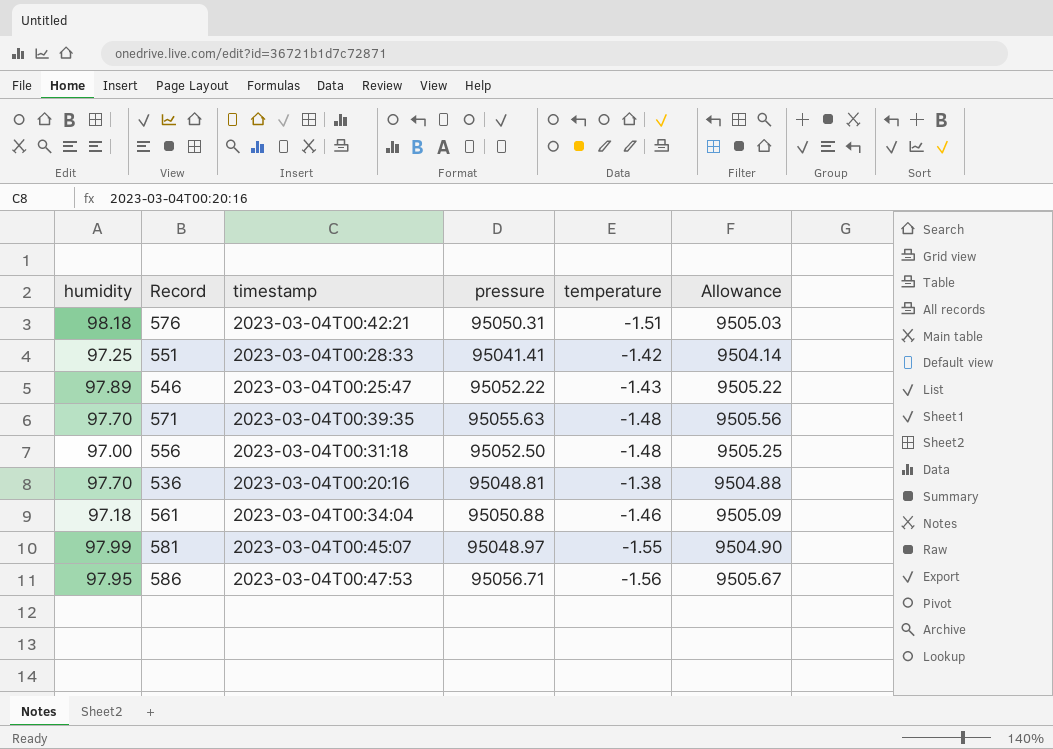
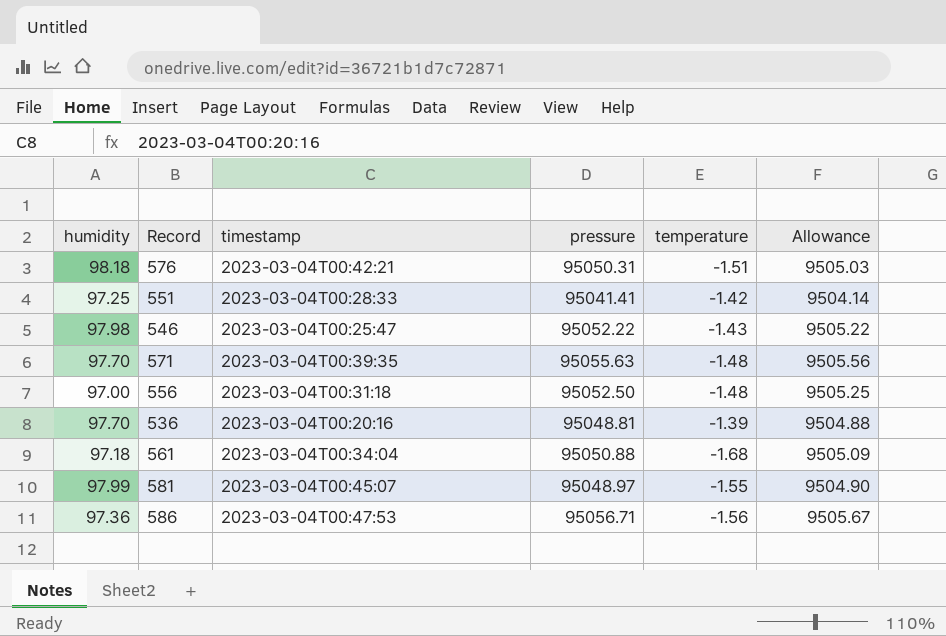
546 | humidity: 97.89 -> 97.98
536 | temperature: -1.38 -> -1.39
561 | temperature: -1.46 -> -1.68
586 | humidity: 97.95 -> 97.36

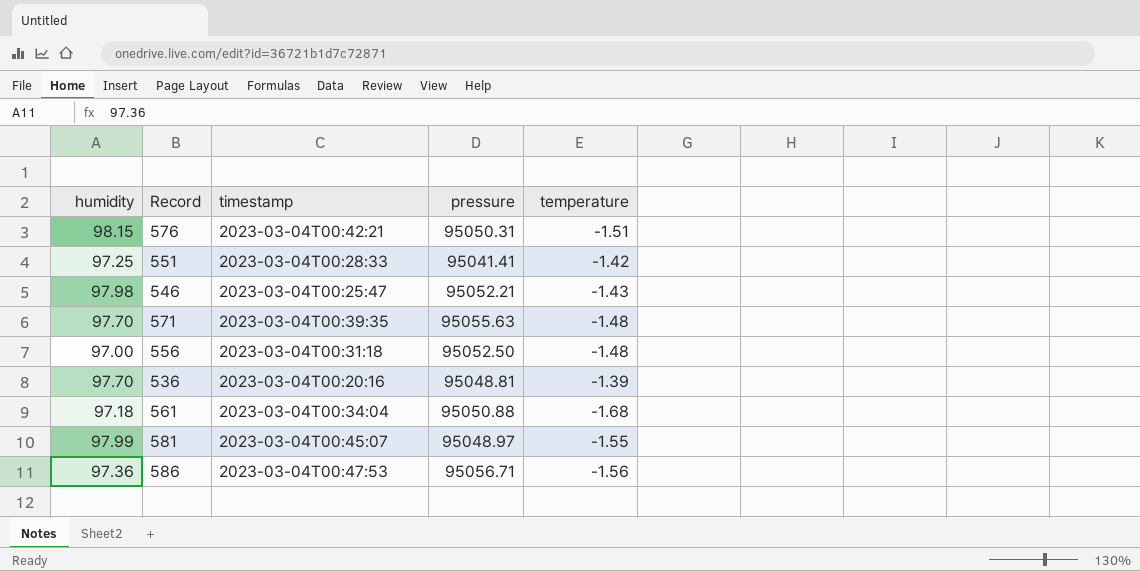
column Allowance | formula: [pressure] * 0.1 -> none
576 | humidity: 98.18 -> 98.15
546 | pressure: 95052.22 -> 95052.21

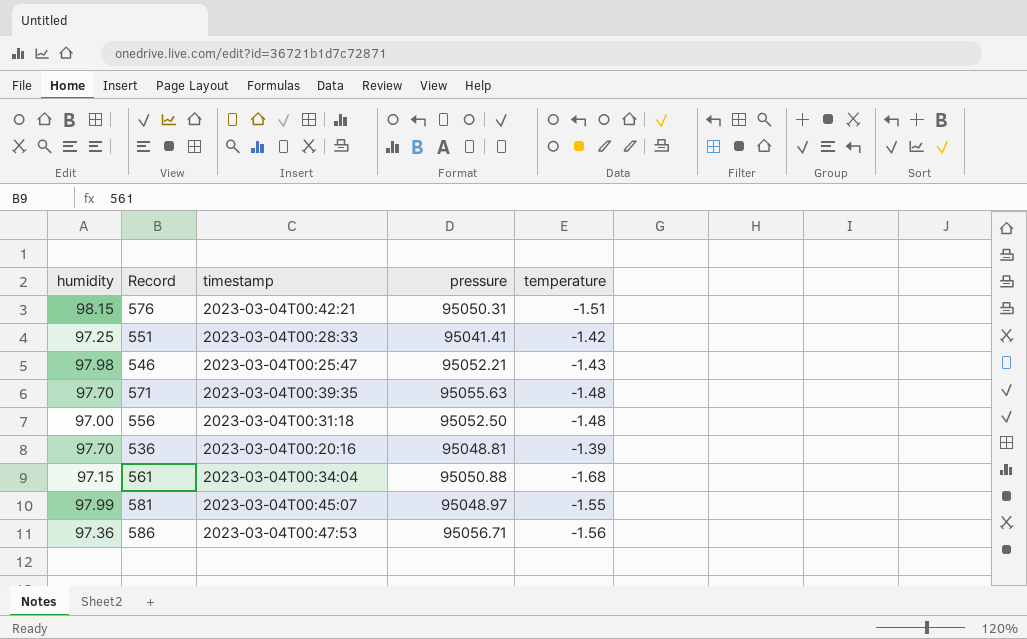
561 | humidity: 97.18 -> 97.15

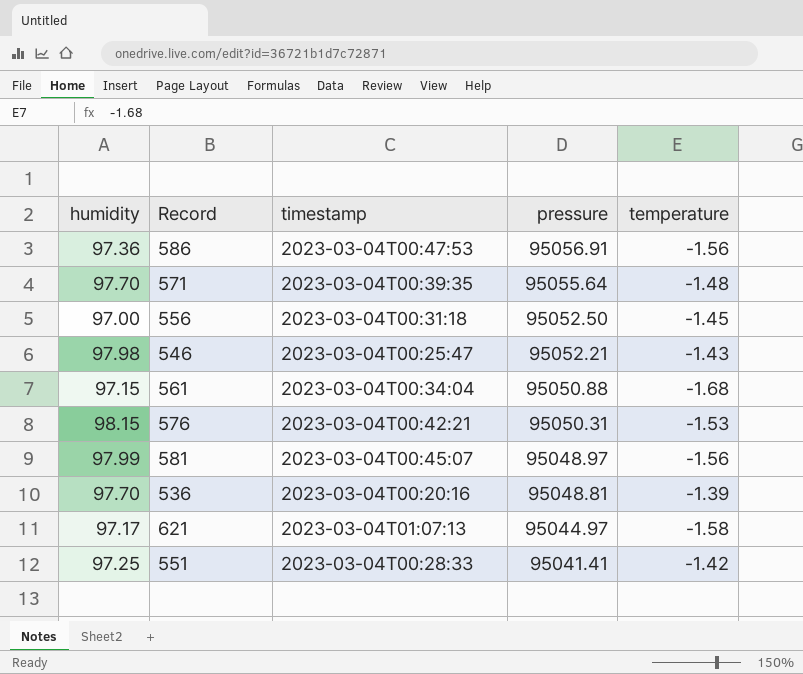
row order: none -> pressure descending
586 | pressure: 95056.71 -> 95056.91
571 | pressure: 95055.63 -> 95055.64
556 | temperature: -1.48 -> -1.45
576 | temperature: -1.51 -> -1.53
581 | temperature: -1.55 -> -1.56
row 621: none -> 97.17 | 2023-03-04T01:07:13 | 95044.97 | -1.58

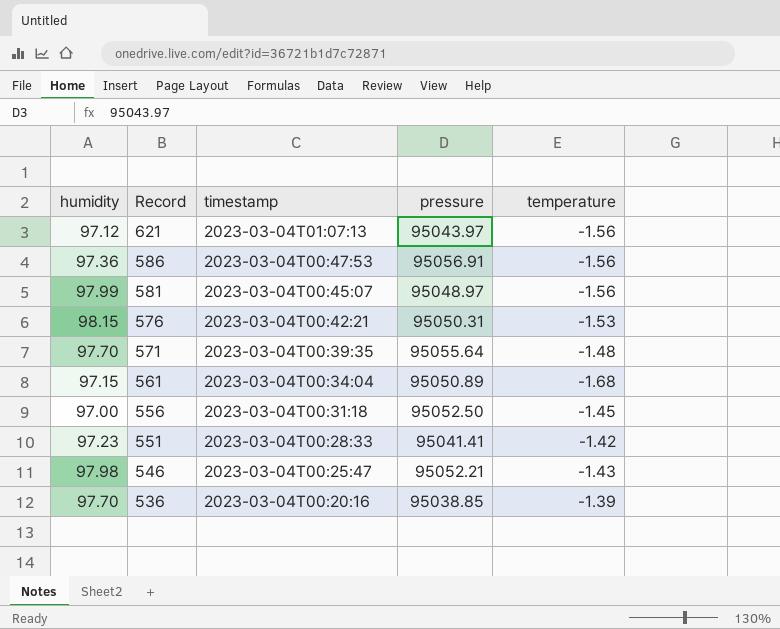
row order: pressure descending -> Record descending
621 | humidity: 97.17 -> 97.12
621 | pressure: 95044.97 -> 95043.97
621 | temperature: -1.58 -> -1.56
561 | pressure: 95050.88 -> 95050.89
551 | humidity: 97.25 -> 97.23
536 | pressure: 95048.81 -> 95038.85

